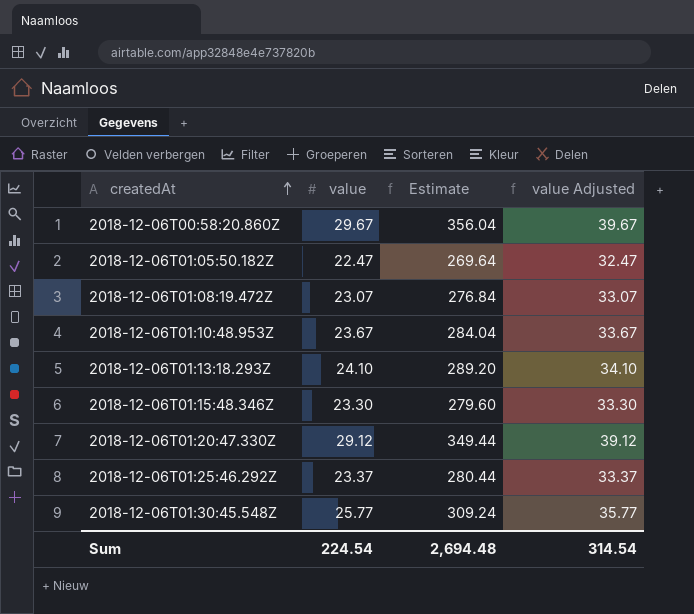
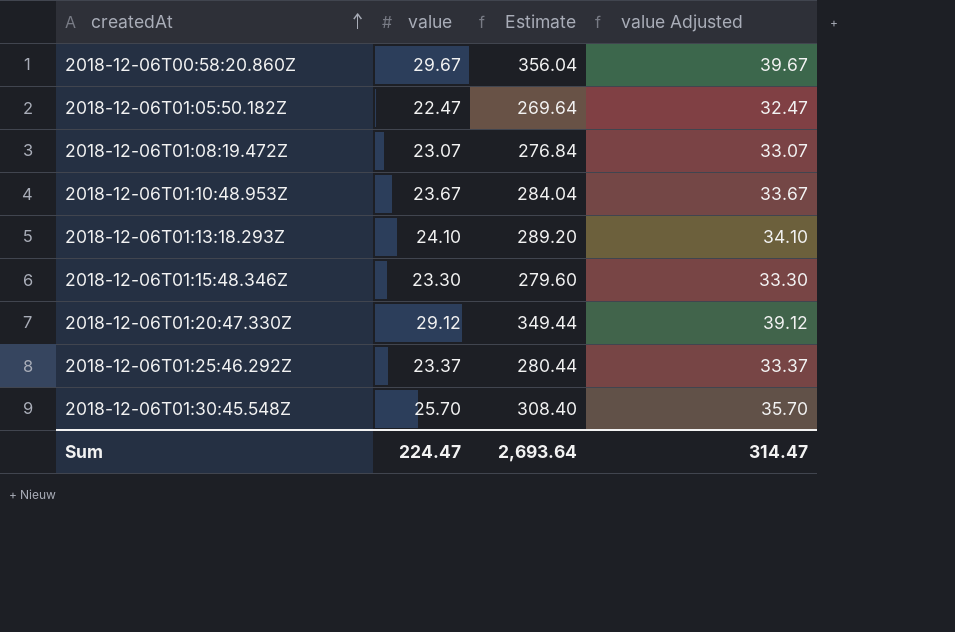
2018-12-06T01:30:45.548Z | value: 25.77 -> 25.70
2018-12-06T01:30:45.548Z | Estimate: 309.24 -> 308.40
2018-12-06T01:30:45.548Z | value Adjusted: 35.77 -> 35.70
Sum | value: 224.54 -> 224.47
Sum | Estimate: 2,694.48 -> 2,693.64
Sum | value Adjusted: 314.54 -> 314.47

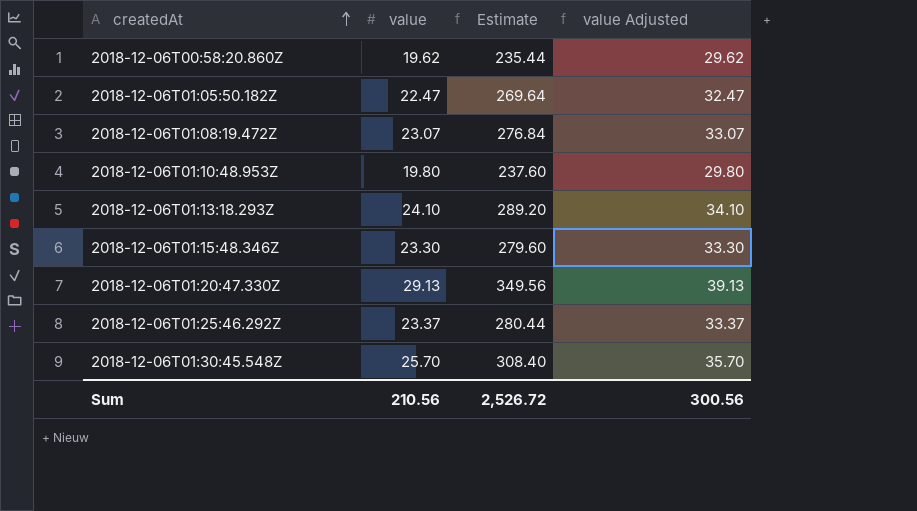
2018-12-06T00:58:20.860Z | value: 29.67 -> 19.62
2018-12-06T00:58:20.860Z | Estimate: 356.04 -> 235.44
2018-12-06T00:58:20.860Z | value Adjusted: 39.67 -> 29.62
2018-12-06T01:10:48.953Z | value: 23.67 -> 19.80
2018-12-06T01:10:48.953Z | Estimate: 284.04 -> 237.60
2018-12-06T01:10:48.953Z | value Adjusted: 33.67 -> 29.80
2018-12-06T01:20:47.330Z | value: 29.12 -> 29.13
2018-12-06T01:20:47.330Z | Estimate: 349.44 -> 349.56
2018-12-06T01:20:47.330Z | value Adjusted: 39.12 -> 39.13
Sum | value: 224.47 -> 210.56
Sum | Estimate: 2,693.64 -> 2,526.72
Sum | value Adjusted: 314.47 -> 300.56

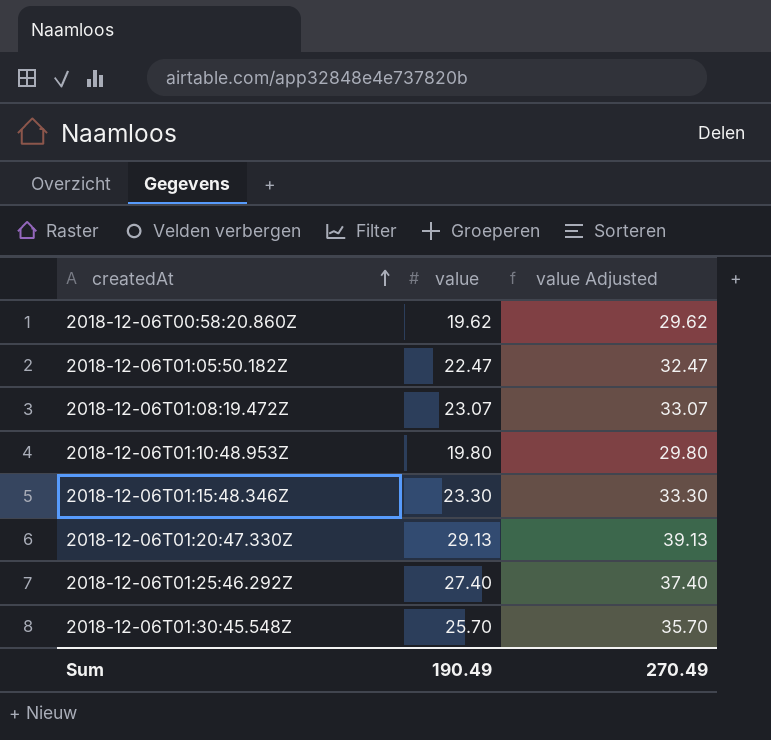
column Estimate | formula: [value] * 12 -> none
row 2018-12-06T01:13:18.293Z: 24.10 | 289.20 | 34.10 -> none
2018-12-06T01:25:46.292Z | value: 23.37 -> 27.40
2018-12-06T01:25:46.292Z | value Adjusted: 33.37 -> 37.40
Sum | value: 210.56 -> 190.49
Sum | value Adjusted: 300.56 -> 270.49

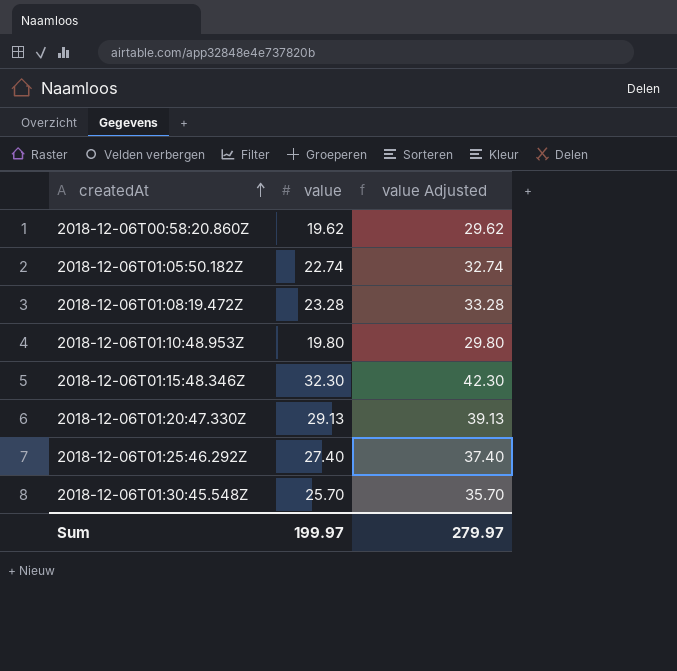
2018-12-06T01:05:50.182Z | value: 22.47 -> 22.74
2018-12-06T01:05:50.182Z | value Adjusted: 32.47 -> 32.74
2018-12-06T01:08:19.472Z | value: 23.07 -> 23.28
2018-12-06T01:08:19.472Z | value Adjusted: 33.07 -> 33.28
2018-12-06T01:15:48.346Z | value: 23.30 -> 32.30
2018-12-06T01:15:48.346Z | value Adjusted: 33.30 -> 42.30
Sum | value: 190.49 -> 199.97
Sum | value Adjusted: 270.49 -> 279.97

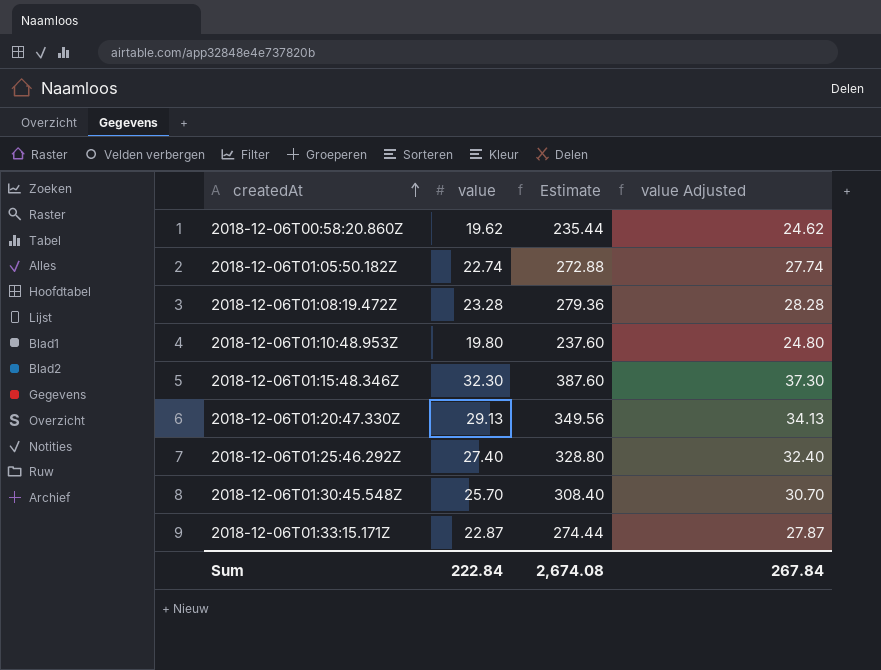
column Estimate | formula: none -> [value] * 12
column value Adjusted | formula: [value] + 10 -> [value] + 5
row 2018-12-06T01:33:15.171Z: none -> 22.87 | 274.44 | 27.87
Sum | value: 199.97 -> 222.84
Sum | value Adjusted: 279.97 -> 267.84

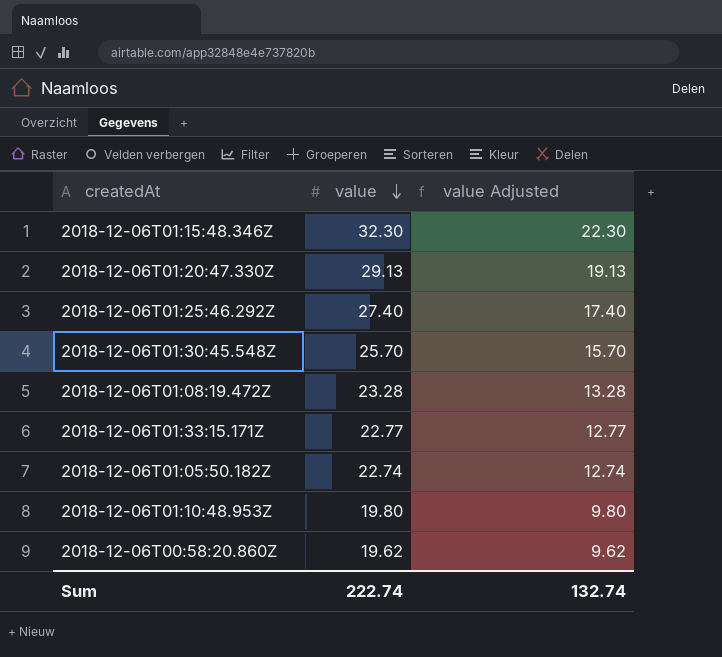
row order: createdAt ascending -> value descending
column Estimate | formula: [value] * 12 -> none
column value Adjusted | formula: [value] + 5 -> [value] - 10
2018-12-06T01:33:15.171Z | value: 22.87 -> 22.77
Sum | value: 222.84 -> 222.74
Sum | value Adjusted: 267.84 -> 132.74

